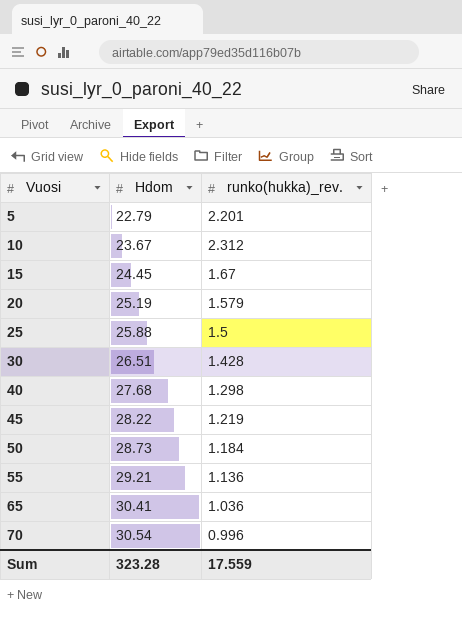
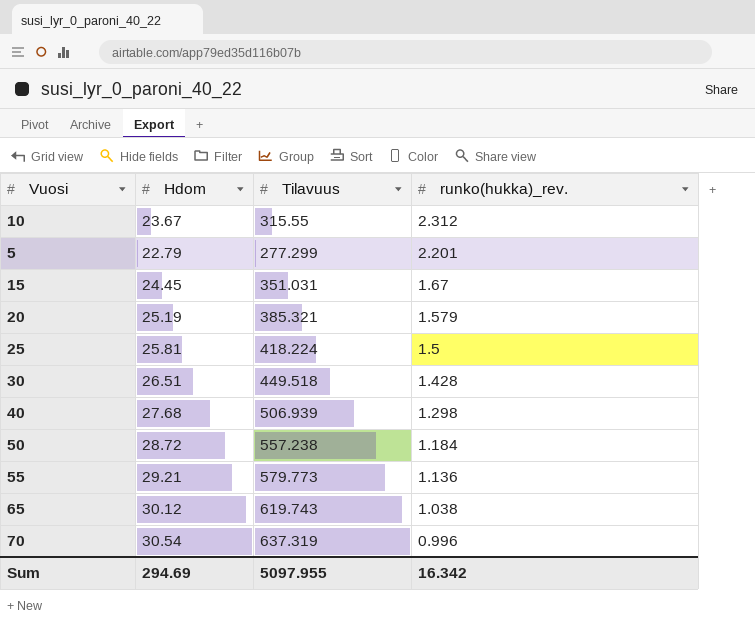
row order: Vuosi ascending -> runko(hukka)_rev. descending
column Tilavuus | position: none -> 3
row 45: 28.22 | 1.219 -> none
25 | Hdom: 25.88 -> 25.81
50 | Hdom: 28.73 -> 28.72
65 | Hdom: 30.41 -> 30.12
65 | runko(hukka)_rev.: 1.036 -> 1.038
Sum | Hdom: 323.28 -> 294.69
Sum | runko(hukka)_rev.: 17.559 -> 16.342

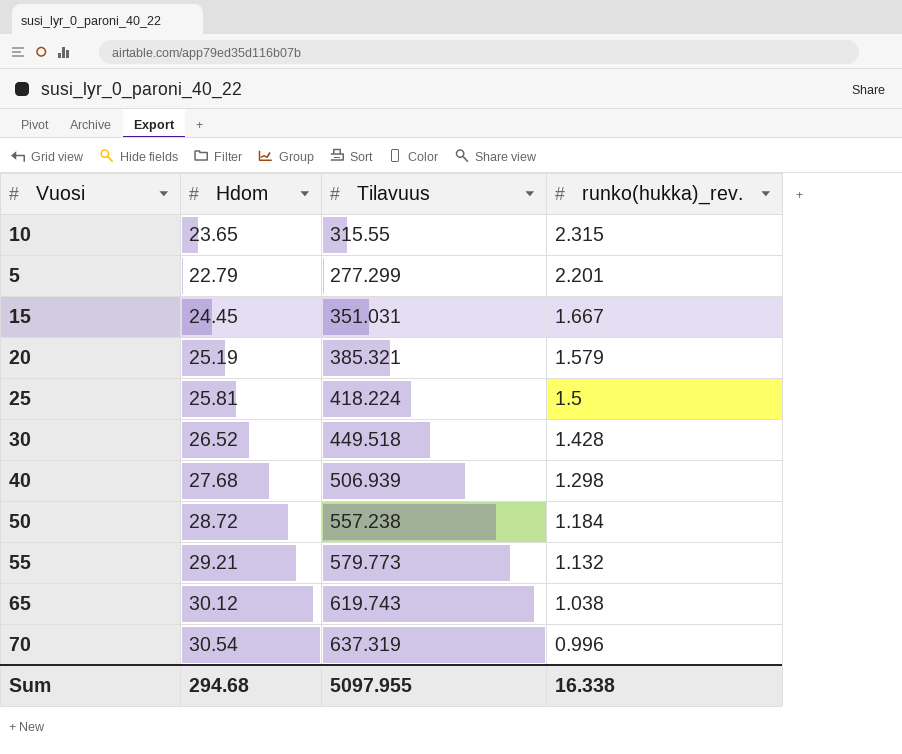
10 | Hdom: 23.67 -> 23.65
10 | runko(hukka)_rev.: 2.312 -> 2.315
15 | runko(hukka)_rev.: 1.67 -> 1.667
30 | Hdom: 26.51 -> 26.52
55 | runko(hukka)_rev.: 1.136 -> 1.132
Sum | Hdom: 294.69 -> 294.68
Sum | runko(hukka)_rev.: 16.342 -> 16.338

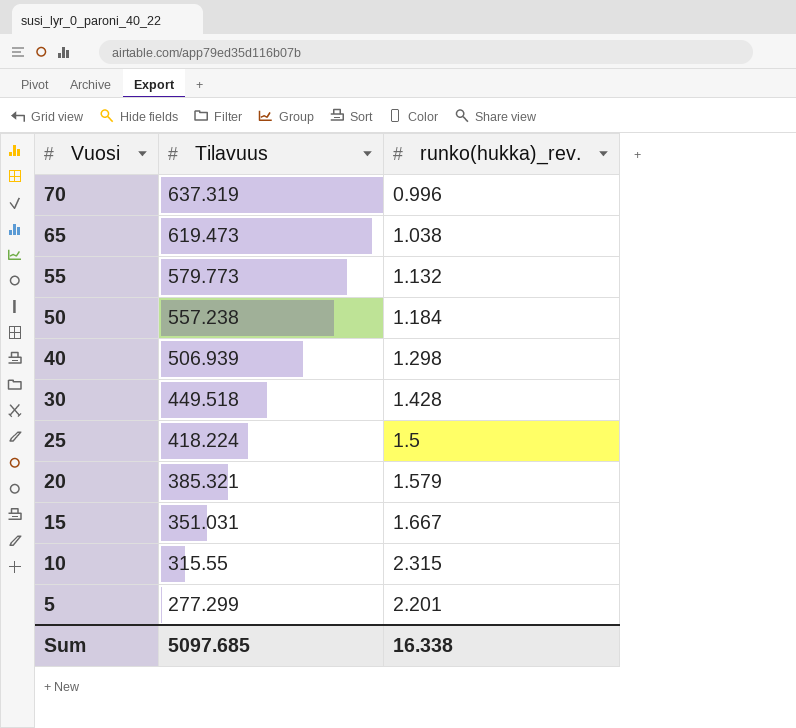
row order: runko(hukka)_rev. descending -> Vuosi descending
column Hdom | position: 2 -> none
65 | Tilavuus: 619.743 -> 619.473
Sum | Tilavuus: 5097.955 -> 5097.685

